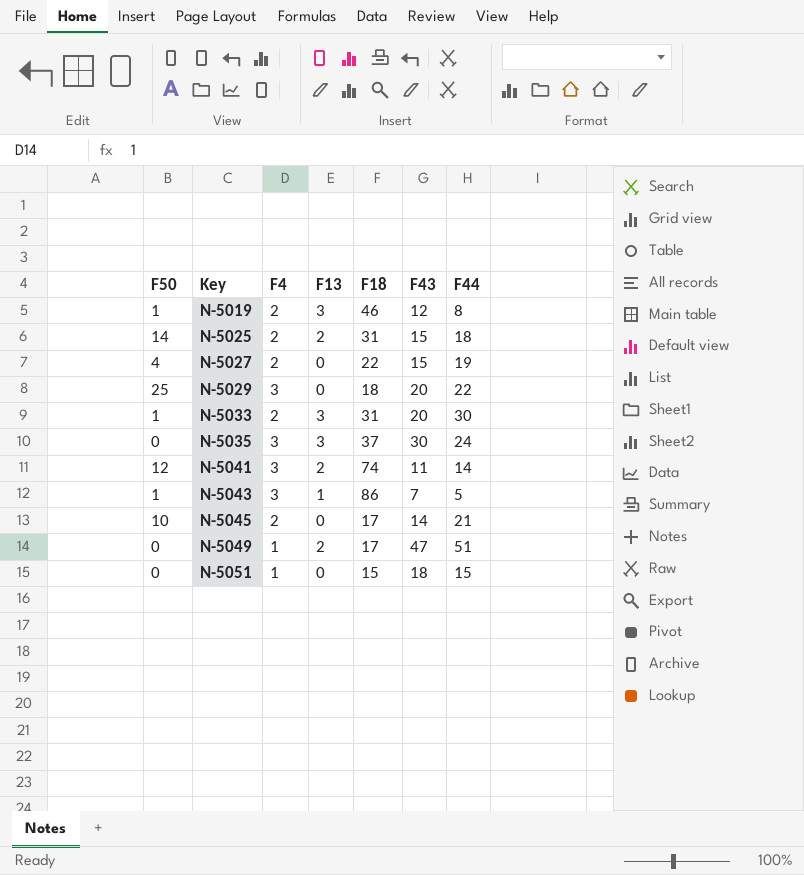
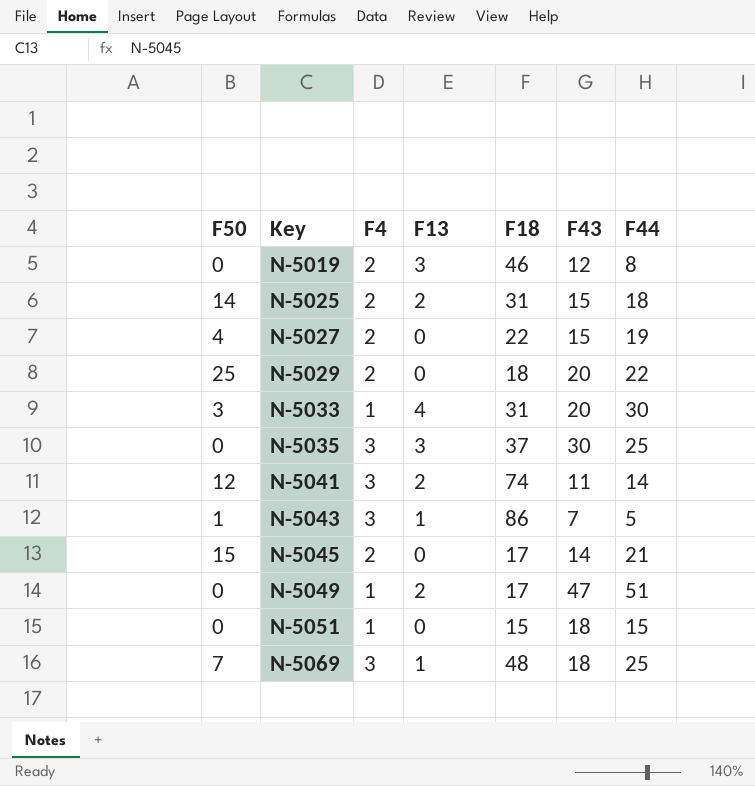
N-5019 | F50: 1 -> 0
N-5029 | F4: 3 -> 2
N-5033 | F50: 1 -> 3
N-5033 | F4: 2 -> 1
N-5033 | F13: 3 -> 4
N-5035 | F44: 24 -> 25
N-5045 | F50: 10 -> 15
row N-5069: none -> 7 | 3 | 1 | 48 | 18 | 25

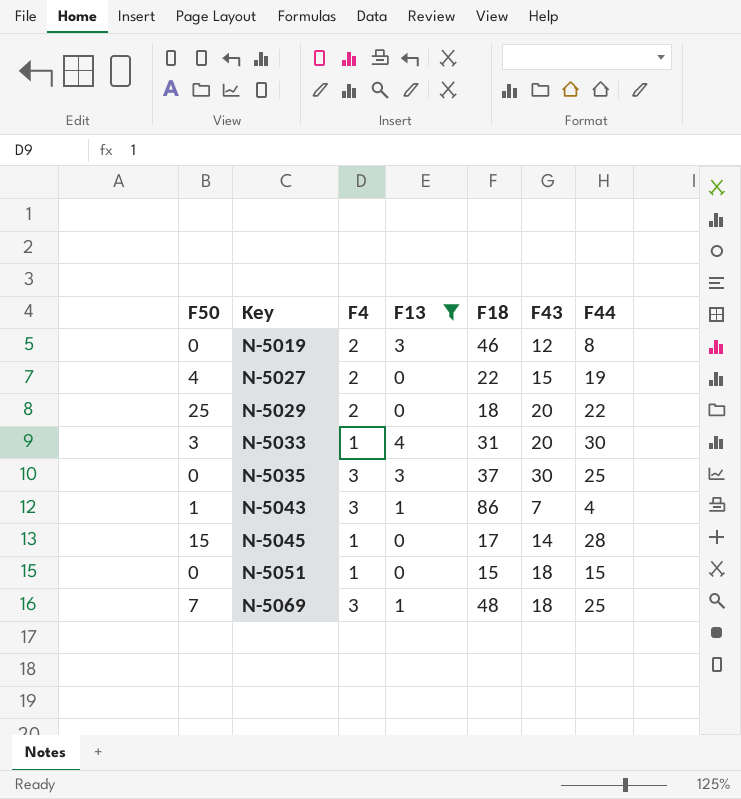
filter: none -> F13 != 2
N-5043 | F44: 5 -> 4
N-5045 | F4: 2 -> 1
N-5045 | F44: 21 -> 28

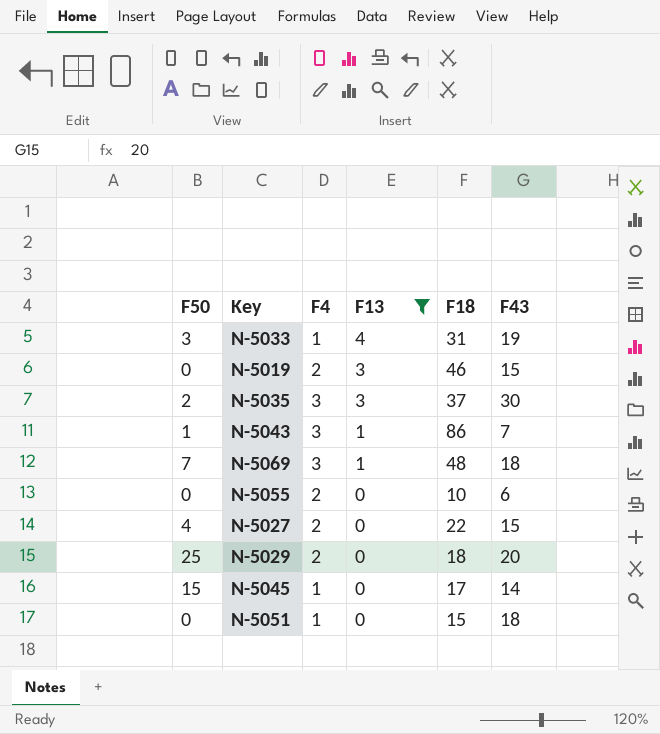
row order: Key ascending -> F13 descending
column F44 | position: 7 -> none
N-5033 | F43: 20 -> 19
N-5019 | F43: 12 -> 15
N-5035 | F50: 0 -> 2
row N-5055: none -> 0 | 2 | 0 | 10 | 6

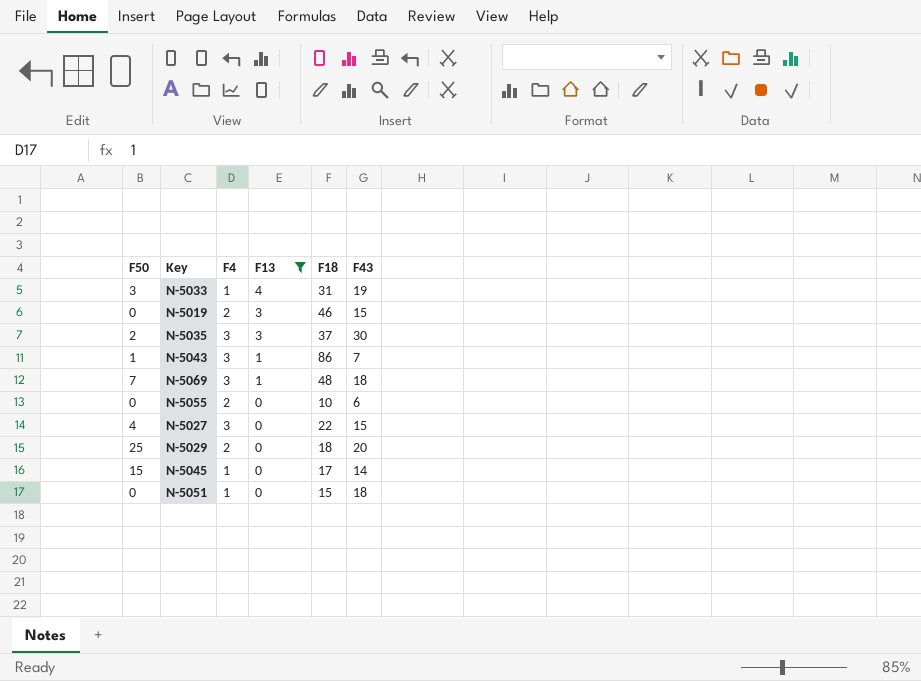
N-5027 | F4: 2 -> 3

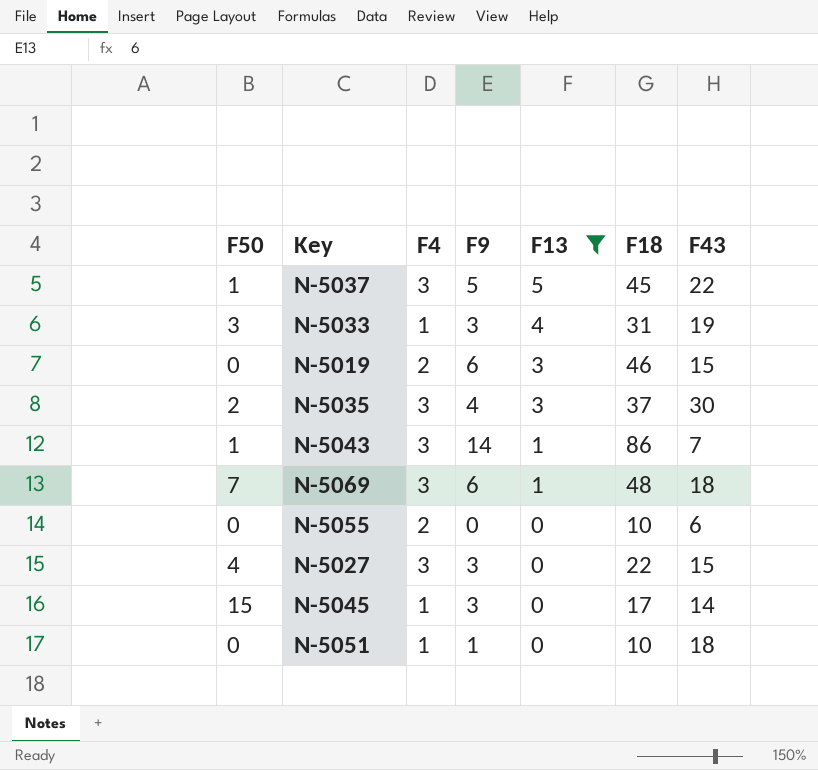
column F9 | position: none -> 4
row N-5029: 25 | 2 | 0 | 18 | 20 -> none
row N-5037: none -> 1 | 3 | 5 | 5 | 45 | 22
N-5051 | F18: 15 -> 10

